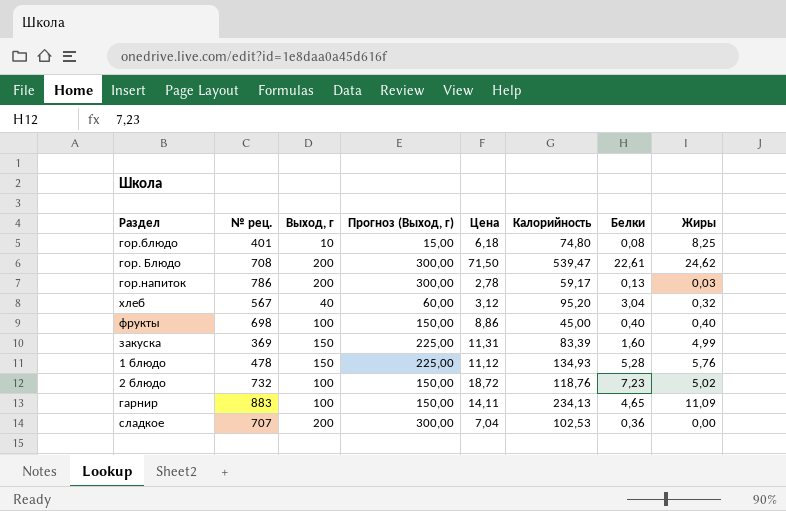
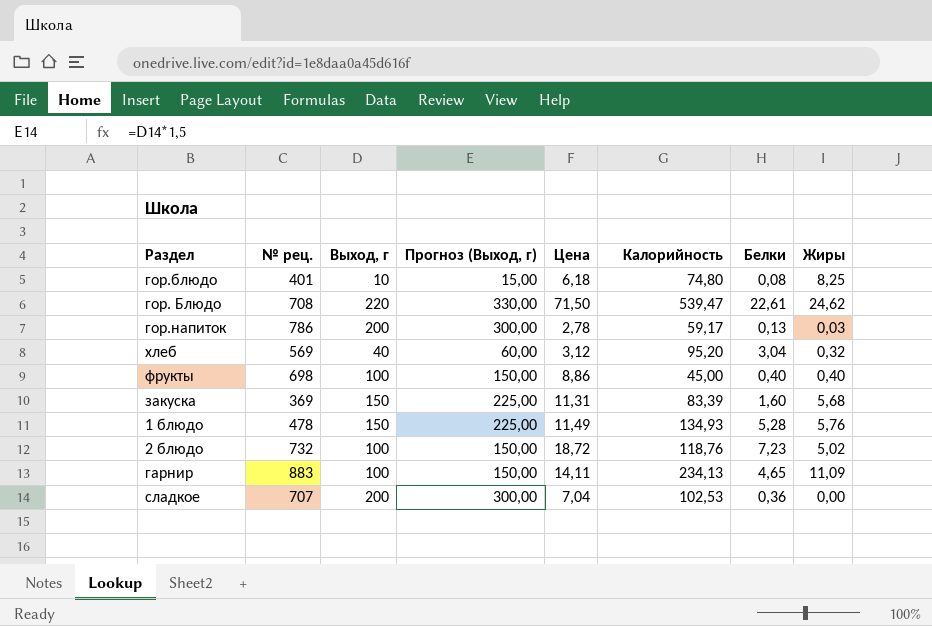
гор. Блюдо | Выход, г: 200 -> 220
гор. Блюдо | Прогноз (Выход, г): 300,00 -> 330,00
хлеб | № рец.: 567 -> 569
закуска | Жиры: 4,99 -> 5,68
1 блюдо | Цена: 11,12 -> 11,49

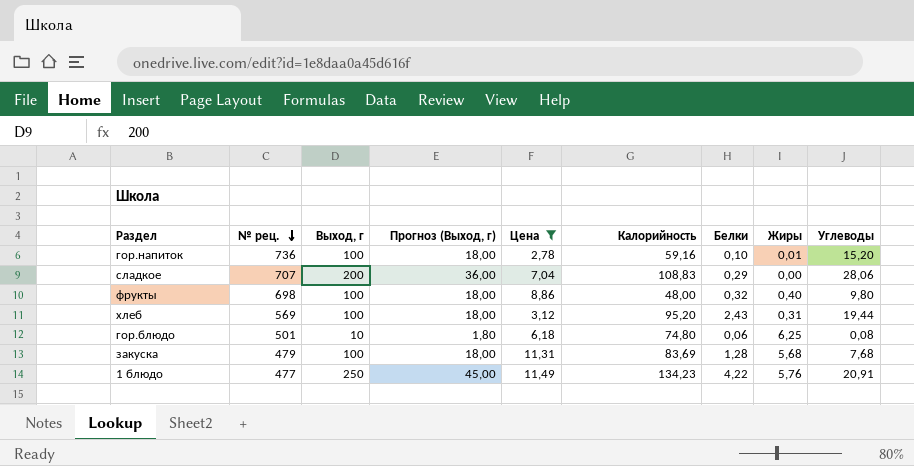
filter: none -> Цена <= 11,49
row order: none -> № рец. descending
column Прогноз (Выход, г) | formula: [Выход, г] * 1,5 -> [Выход, г] * 0,18
column Углеводы | position: none -> 9
гор.напиток | № рец.: 786 -> 736
гор.напиток | Выход, г: 200 -> 100
гор.напиток | Калорийность: 59,17 -> 59,16
гор.напиток | Белки: 0,13 -> 0,10
гор.напиток | Жиры: 0,03 -> 0,01
сладкое | Калорийность: 102,53 -> 108,83
сладкое | Белки: 0,36 -> 0,29
фрукты | Калорийность: 45,00 -> 48,00
фрукты | Белки: 0,40 -> 0,32
хлеб | Выход, г: 40 -> 100
хлеб | Белки: 3,04 -> 2,43
хлеб | Жиры: 0,32 -> 0,31
гор.блюдо | № рец.: 401 -> 501
гор.блюдо | Белки: 0,08 -> 0,06
гор.блюдо | Жиры: 8,25 -> 6,25
закуска | № рец.: 369 -> 479
закуска | Выход, г: 150 -> 100
закуска | Калорийность: 83,39 -> 83,69
закуска | Белки: 1,60 -> 1,28
1 блюдо | № рец.: 478 -> 477
1 блюдо | Выход, г: 150 -> 250
1 блюдо | Калорийность: 134,93 -> 134,23
1 блюдо | Белки: 5,28 -> 4,22

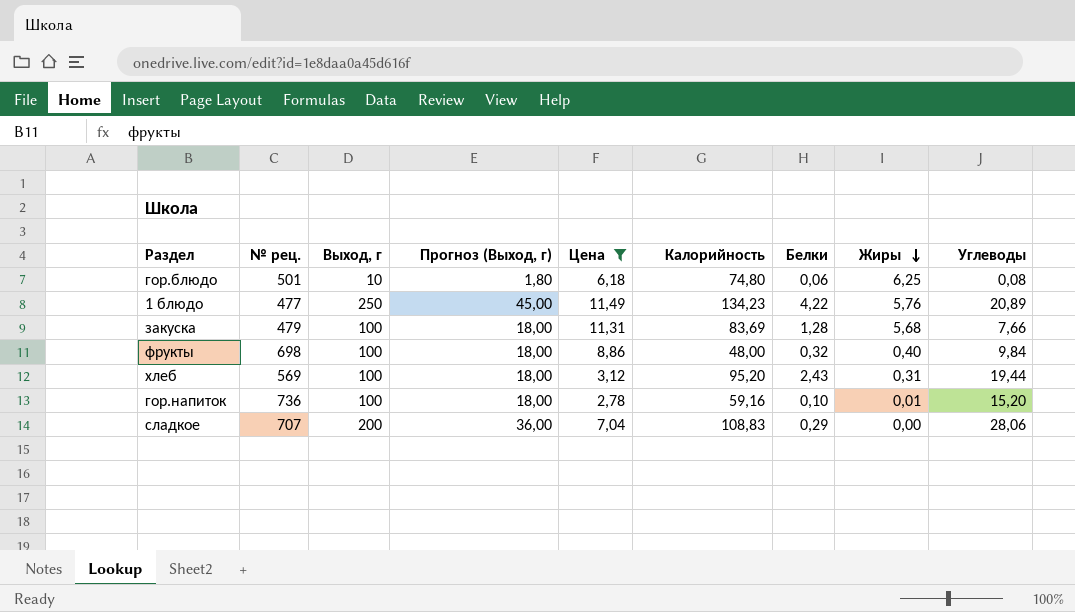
row order: № рец. descending -> Жиры descending
1 блюдо | Углеводы: 20,91 -> 20,89
закуска | Углеводы: 7,68 -> 7,66
фрукты | Углеводы: 9,80 -> 9,84

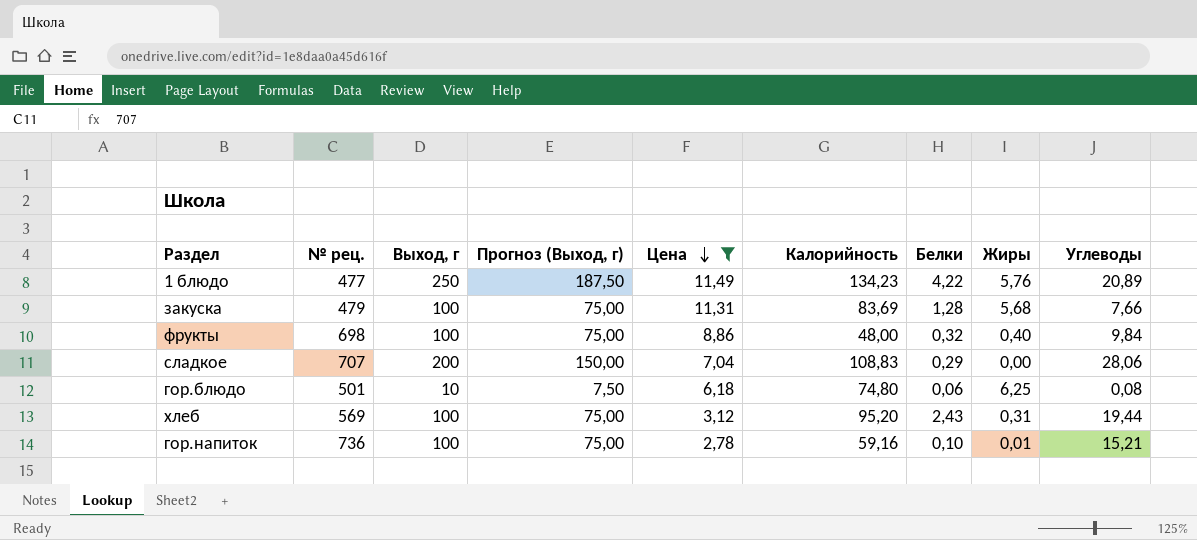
row order: Жиры descending -> Цена descending
column Прогноз (Выход, г) | formula: [Выход, г] * 0,18 -> [Выход, г] * 0,75
гор.напиток | Углеводы: 15,20 -> 15,21

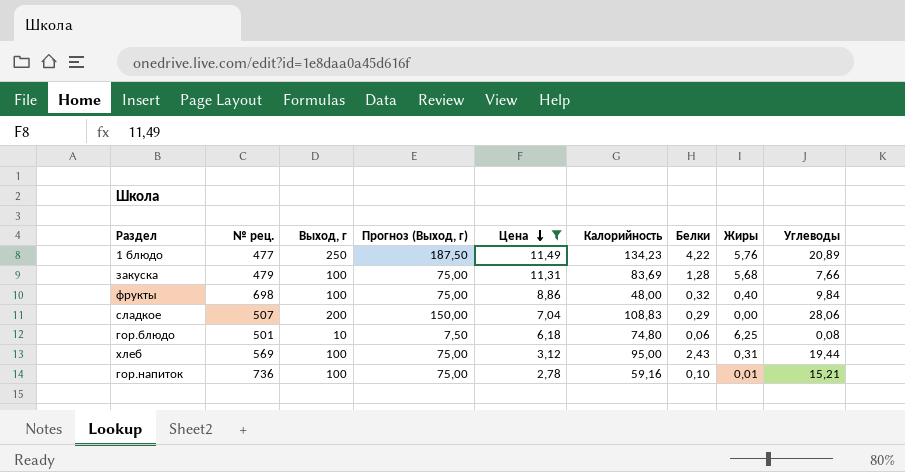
сладкое | № рец.: 707 -> 507
хлеб | Калорийность: 95,20 -> 95,00

